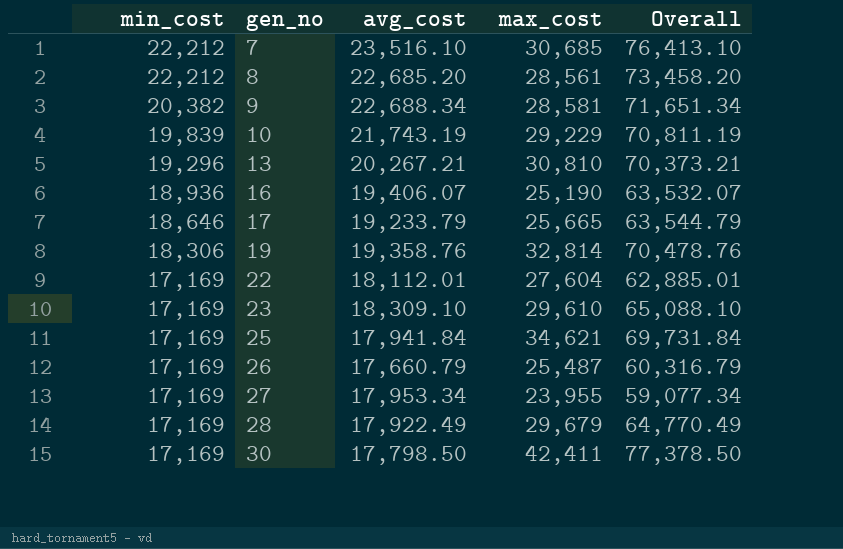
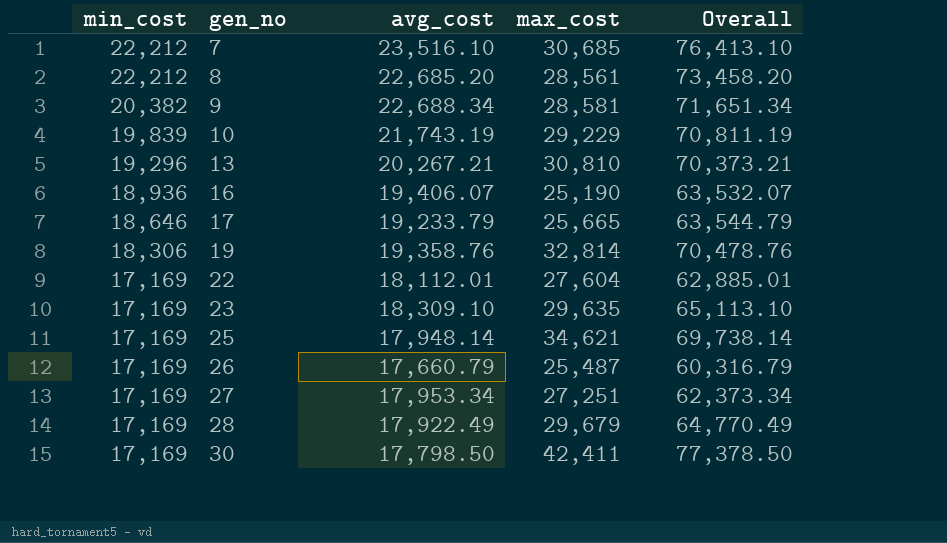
23 | max_cost: 29,610 -> 29,635
23 | Overall: 65,088.10 -> 65,113.10
25 | avg_cost: 17,941.84 -> 17,948.14
25 | Overall: 69,731.84 -> 69,738.14
27 | max_cost: 23,955 -> 27,251
27 | Overall: 59,077.34 -> 62,373.34

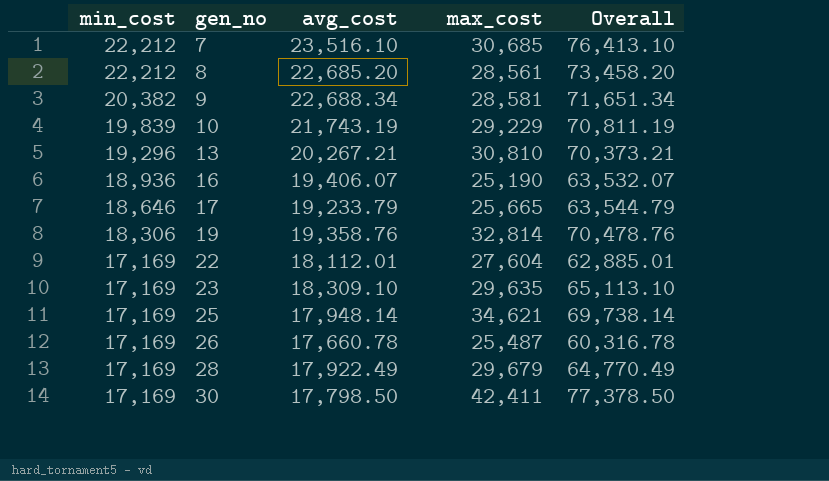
row 27: 17,169 | 17,953.34 | 27,251 | 62,373.34 -> none
26 | avg_cost: 17,660.79 -> 17,660.78
26 | Overall: 60,316.79 -> 60,316.78

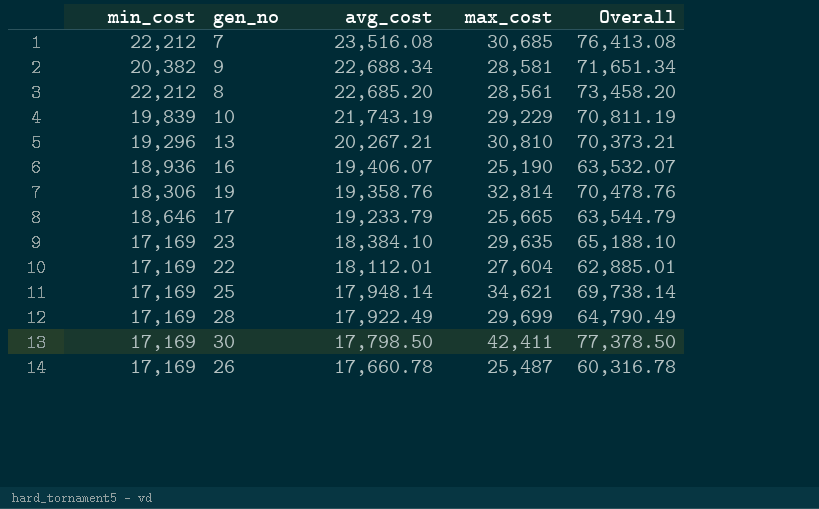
row order: min_cost descending -> avg_cost descending
7 | avg_cost: 23,516.10 -> 23,516.08
7 | Overall: 76,413.10 -> 76,413.08
23 | avg_cost: 18,309.10 -> 18,384.10
23 | Overall: 65,113.10 -> 65,188.10
28 | max_cost: 29,679 -> 29,699
28 | Overall: 64,770.49 -> 64,790.49

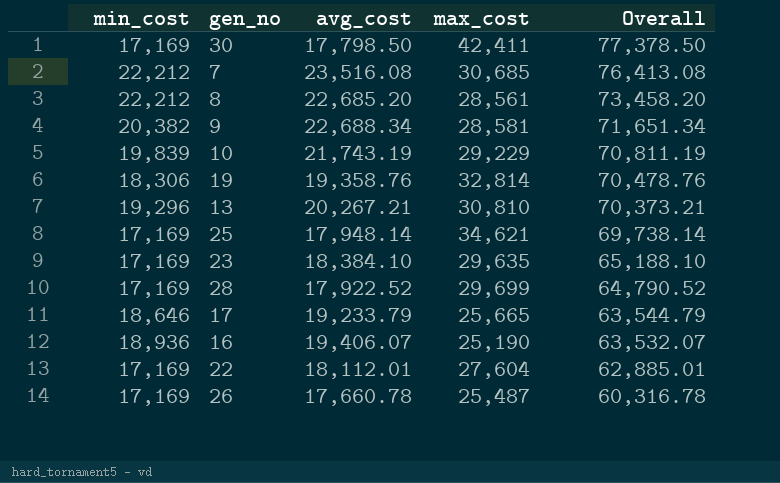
row order: avg_cost descending -> Overall descending
28 | avg_cost: 17,922.49 -> 17,922.52
28 | Overall: 64,790.49 -> 64,790.52

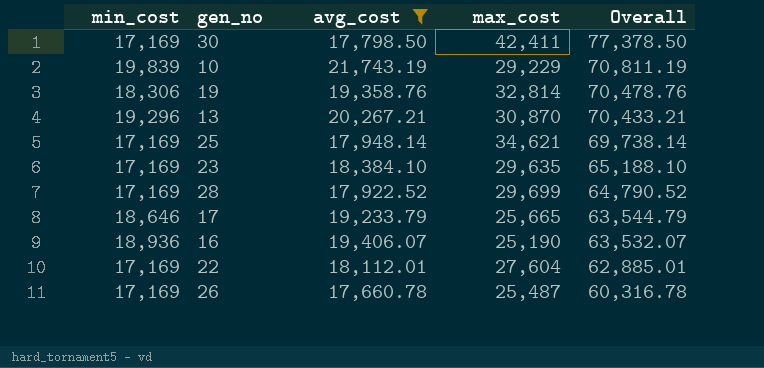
filter: none -> avg_cost <= 21,743.19
13 | max_cost: 30,810 -> 30,870
13 | Overall: 70,373.21 -> 70,433.21

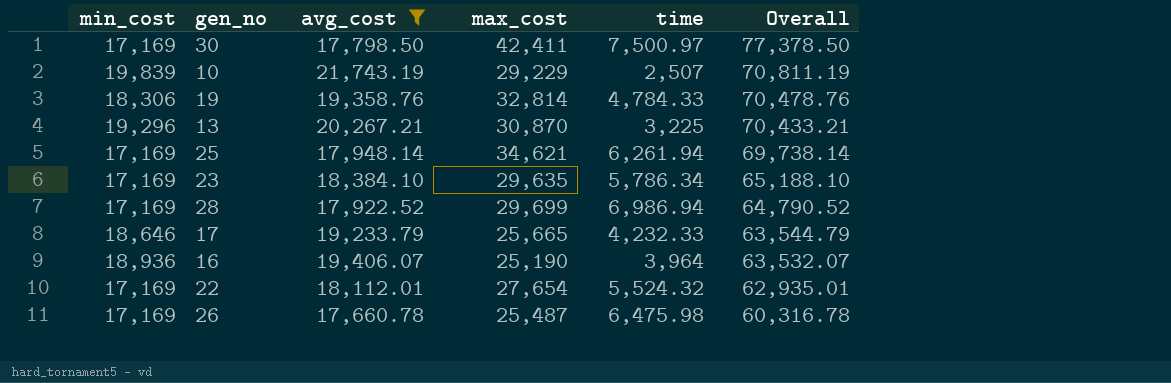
column time | position: none -> 5
22 | max_cost: 27,604 -> 27,654
22 | Overall: 62,885.01 -> 62,935.01

